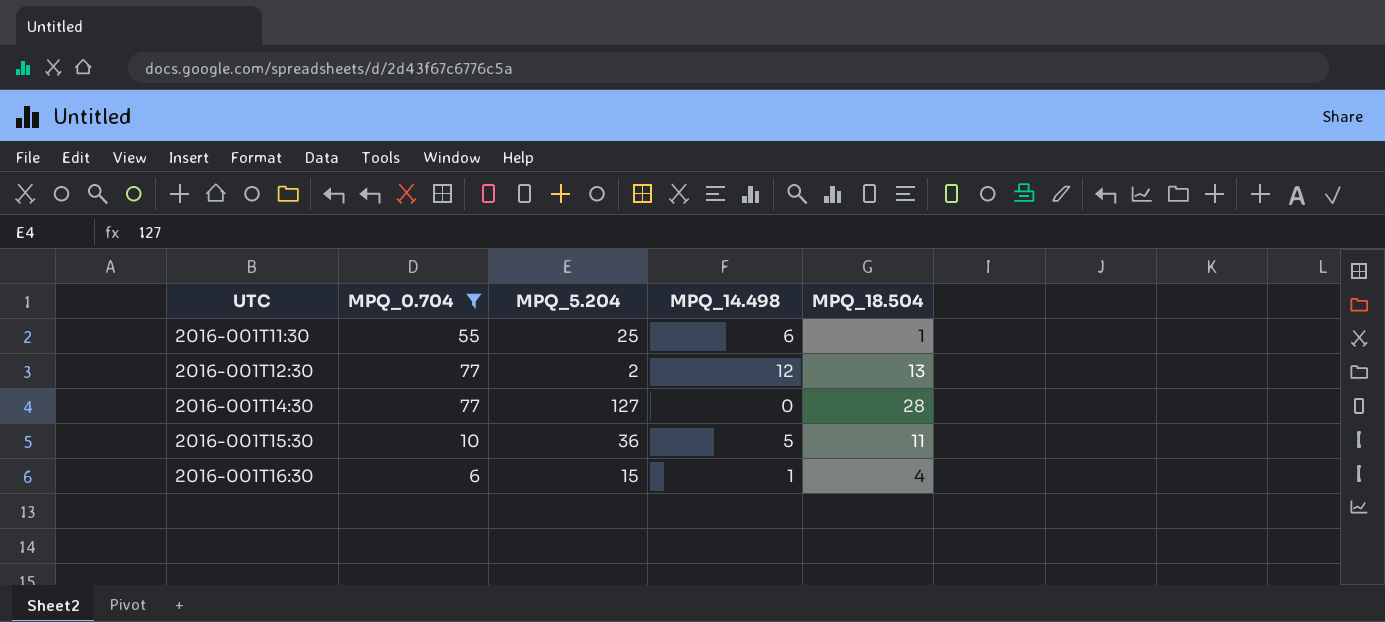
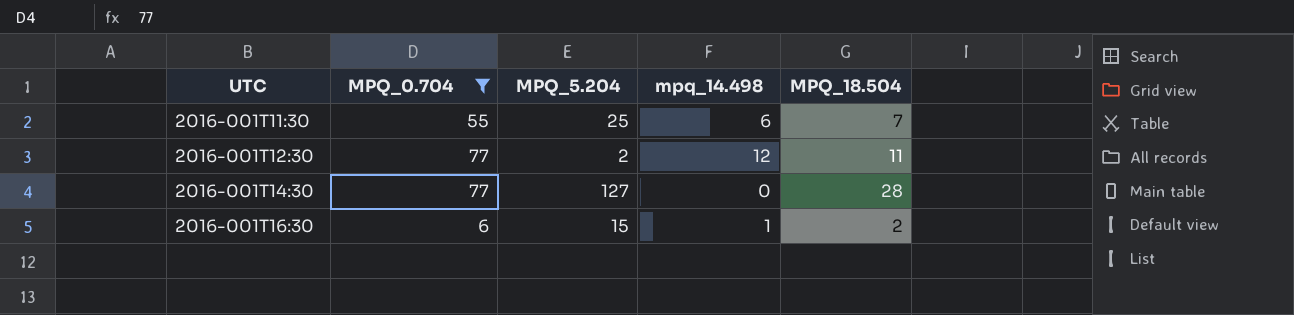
column name: MPQ_14.498 -> mpq_14.498
row 2016-001T15:30: 10 | 36 | 5 | 11 -> none
2016-001T11:30 | MPQ_18.504: 1 -> 7
2016-001T12:30 | MPQ_18.504: 13 -> 11
2016-001T16:30 | MPQ_18.504: 4 -> 2

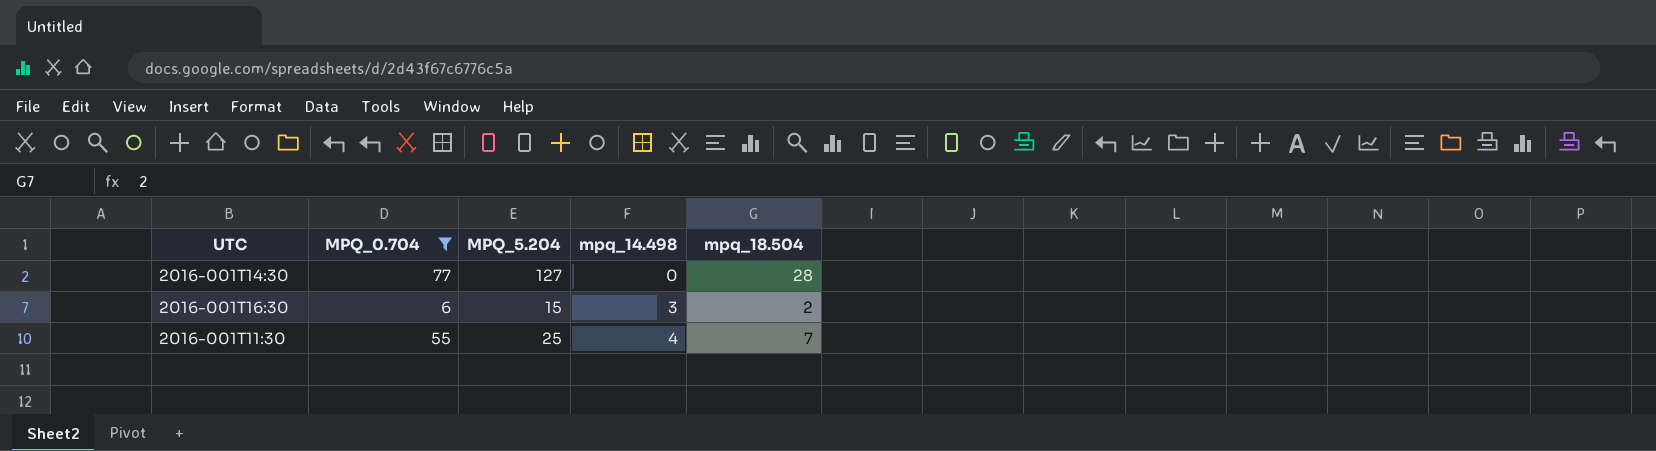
row order: UTC ascending -> mpq_14.498 ascending
column name: MPQ_18.504 -> mpq_18.504
row 2016-001T12:30: 77 | 2 | 12 | 11 -> none
2016-001T16:30 | mpq_14.498: 1 -> 3
2016-001T11:30 | mpq_14.498: 6 -> 4

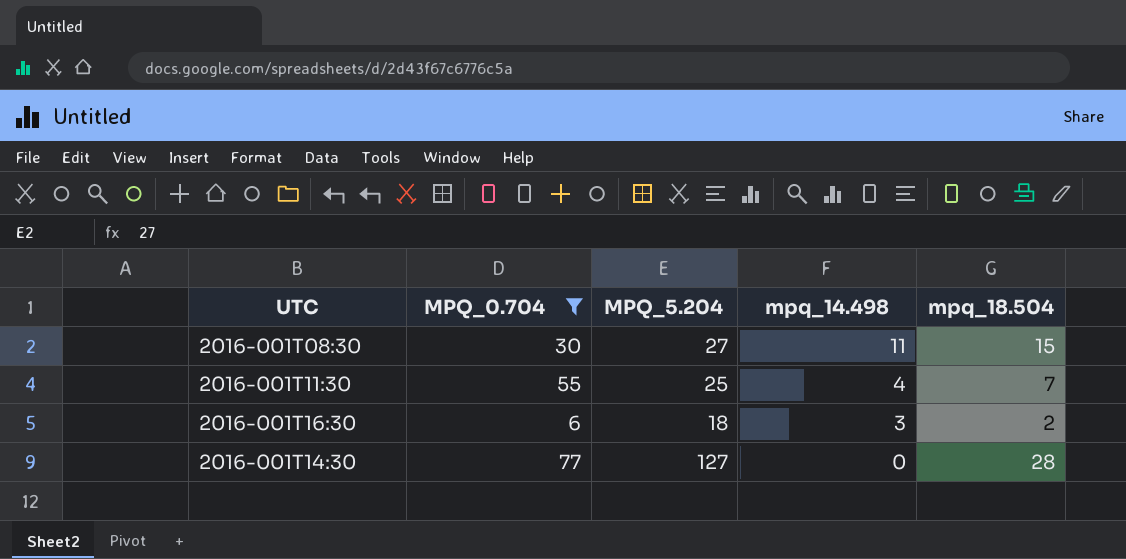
row order: mpq_14.498 ascending -> mpq_14.498 descending
row 2016-001T08:30: none -> 30 | 27 | 11 | 15
2016-001T16:30 | MPQ_5.204: 15 -> 18

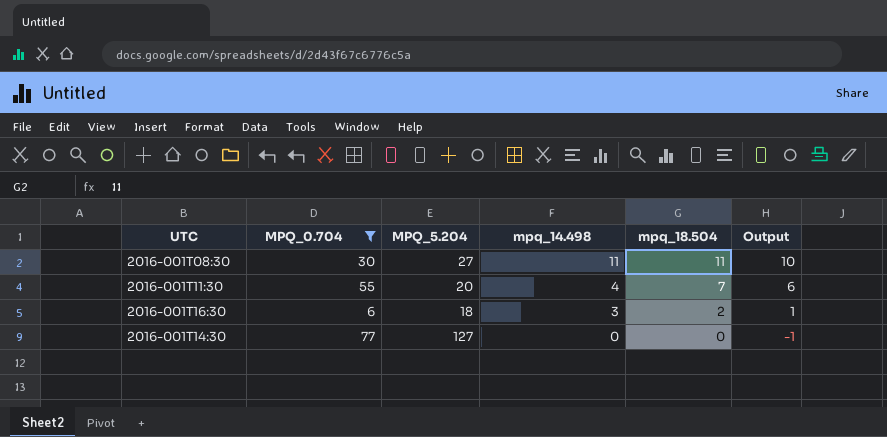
column Output | formula: none -> [mpq_18.504] - 1
2016-001T08:30 | mpq_18.504: 15 -> 11
2016-001T11:30 | MPQ_5.204: 25 -> 20
2016-001T14:30 | mpq_18.504: 28 -> 0

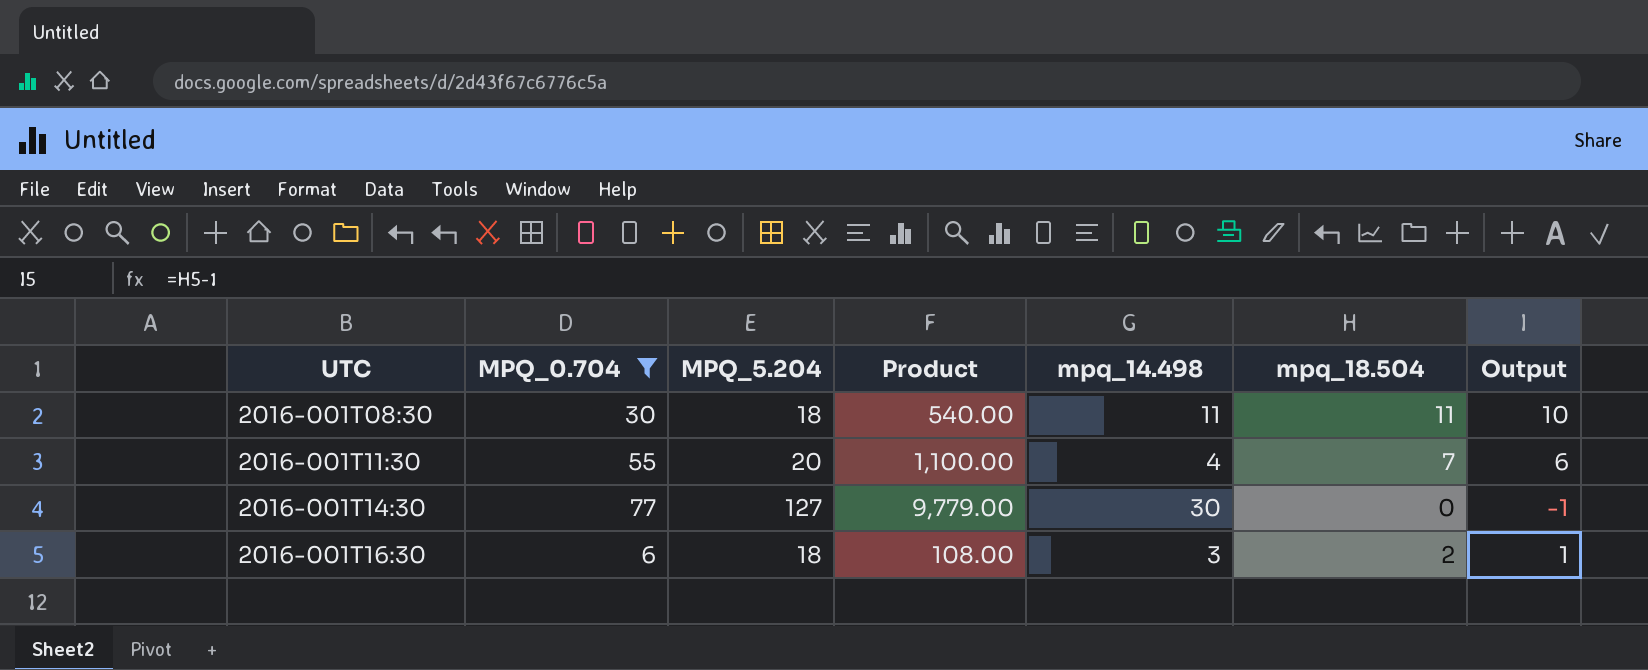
row order: mpq_14.498 descending -> UTC ascending
column Product | formula: none -> [MPQ_0.704] * [MPQ_5.204]
2016-001T08:30 | MPQ_5.204: 27 -> 18
2016-001T14:30 | mpq_14.498: 0 -> 30

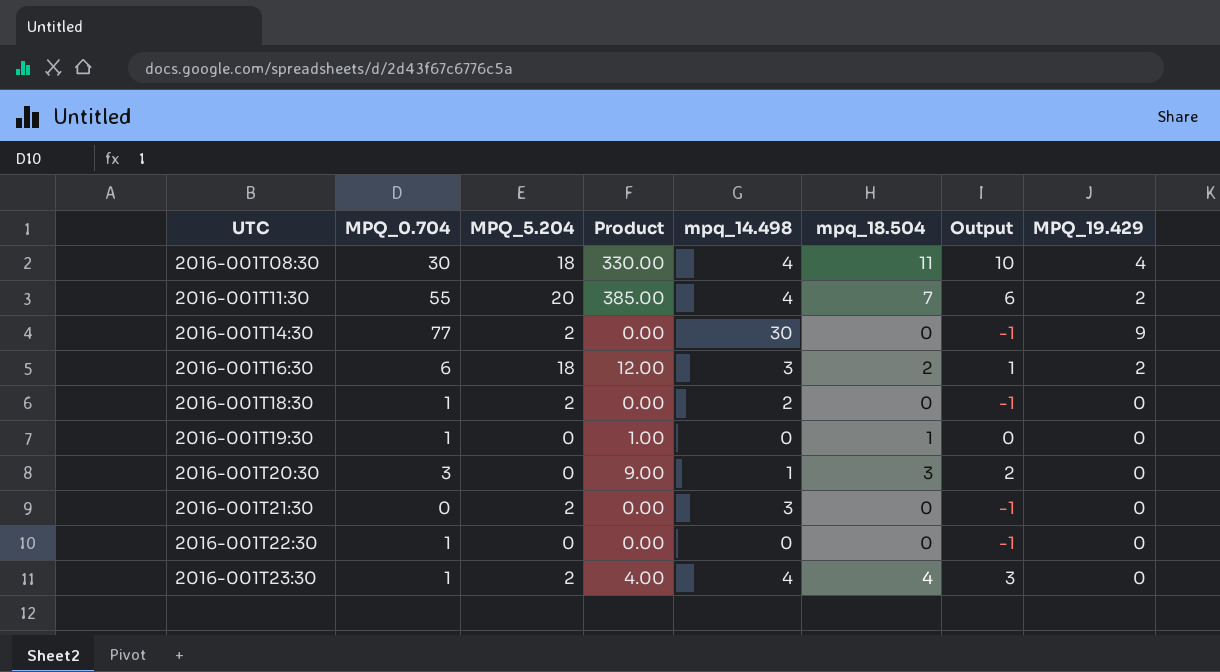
filter: MPQ_0.704 >= 6 -> none
column Product | formula: [MPQ_0.704] * [MPQ_5.204] -> [MPQ_0.704] * [mpq_18.504]
column MPQ_19.429 | position: none -> 8
2016-001T08:30 | mpq_14.498: 11 -> 4
2016-001T14:30 | MPQ_5.204: 127 -> 2

